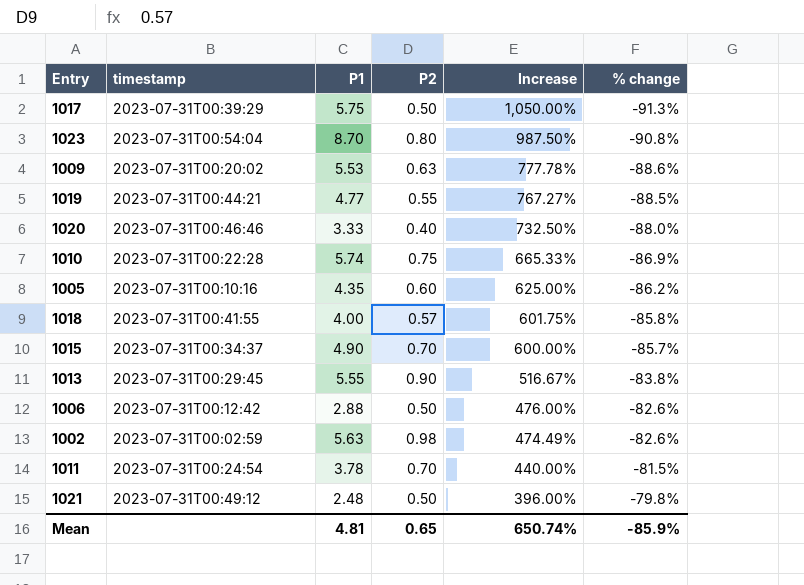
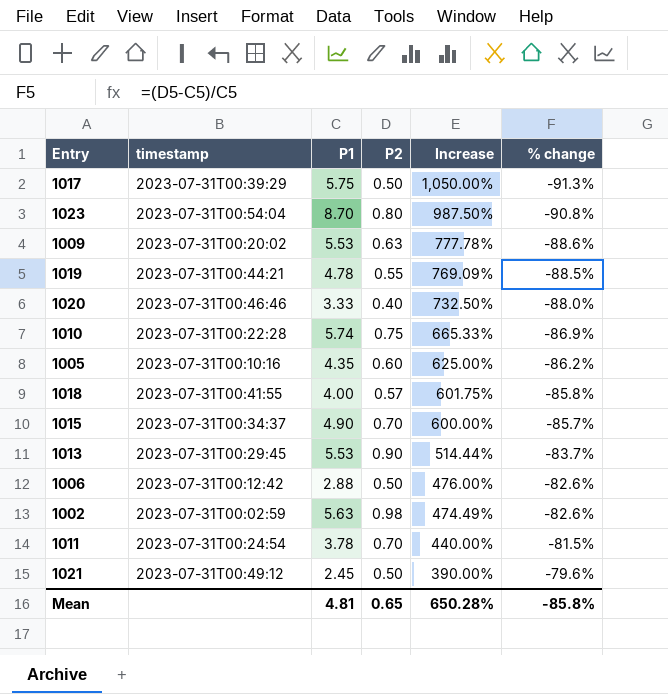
1019 | P1: 4.77 -> 4.78
1019 | Increase: 767.27% -> 769.09%
1013 | P1: 5.55 -> 5.53
1013 | Increase: 516.67% -> 514.44%
1013 | % change: -83.8% -> -83.7%
1021 | P1: 2.48 -> 2.45
1021 | Increase: 396.00% -> 390.00%
1021 | % change: -79.8% -> -79.6%
Mean | Increase: 650.74% -> 650.28%
Mean | % change: -85.9% -> -85.8%

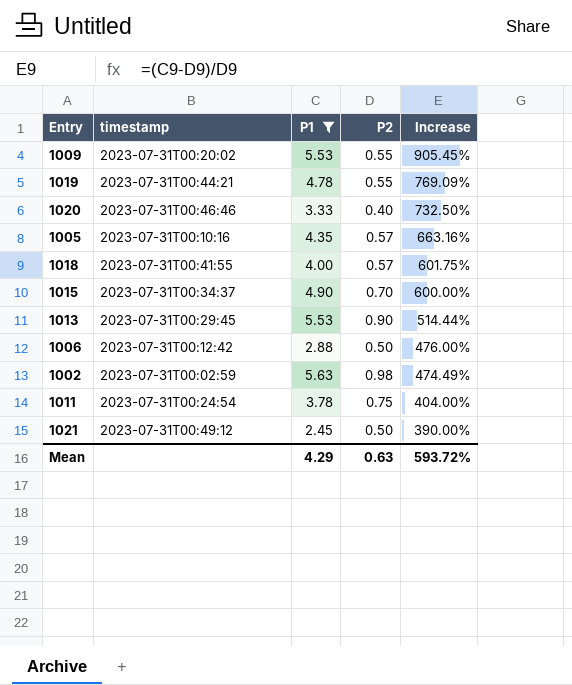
filter: none -> P1 <= 5.63
column % change | formula: ([P2] - [P1]) / [P1] -> none
1009 | P2: 0.63 -> 0.55
1009 | Increase: 777.78% -> 905.45%
1005 | P2: 0.60 -> 0.57
1005 | Increase: 625.00% -> 663.16%
1011 | P2: 0.70 -> 0.75
1011 | Increase: 440.00% -> 404.00%
Mean | P1: 4.81 -> 4.29
Mean | P2: 0.65 -> 0.63
Mean | Increase: 650.28% -> 593.72%

